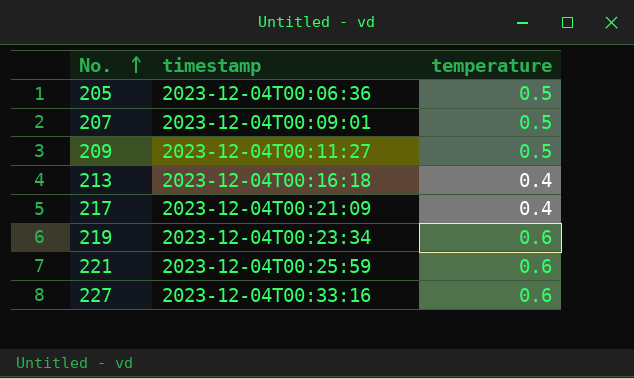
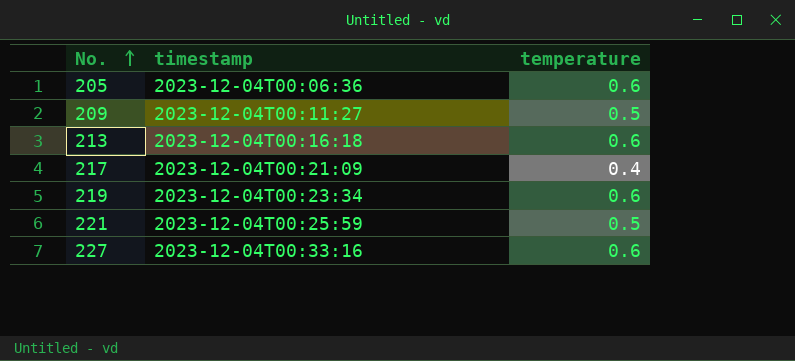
row 207: 2023-12-04T00:09:01 | 0.5 -> none
205 | temperature: 0.5 -> 0.6
213 | temperature: 0.4 -> 0.6
221 | temperature: 0.6 -> 0.5

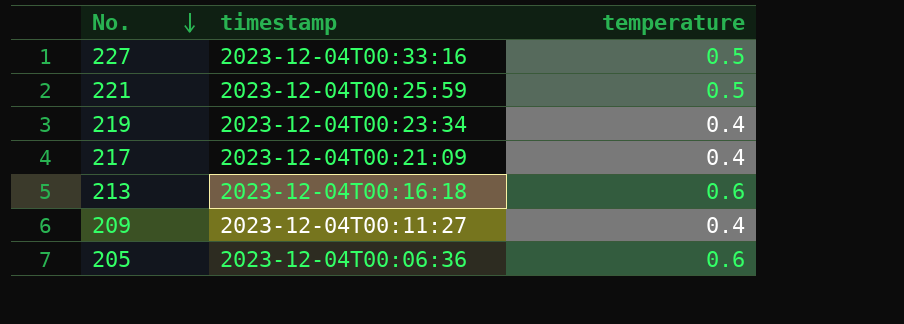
row order: No. ascending -> No. descending
227 | temperature: 0.6 -> 0.5
219 | temperature: 0.6 -> 0.4
209 | temperature: 0.5 -> 0.4

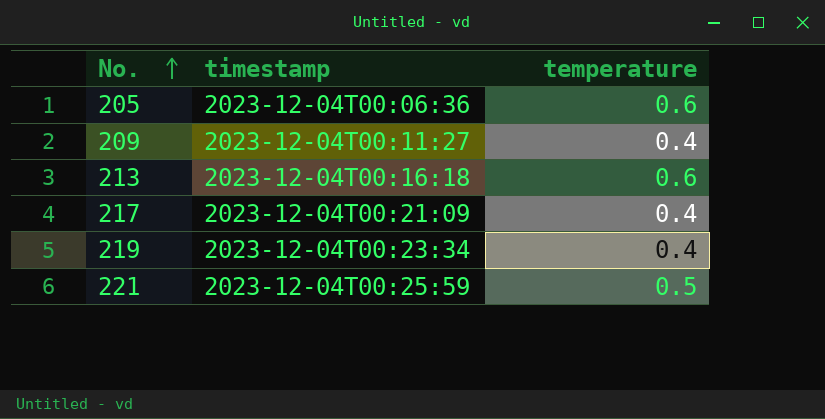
row order: No. descending -> No. ascending
row 227: 2023-12-04T00:33:16 | 0.5 -> none

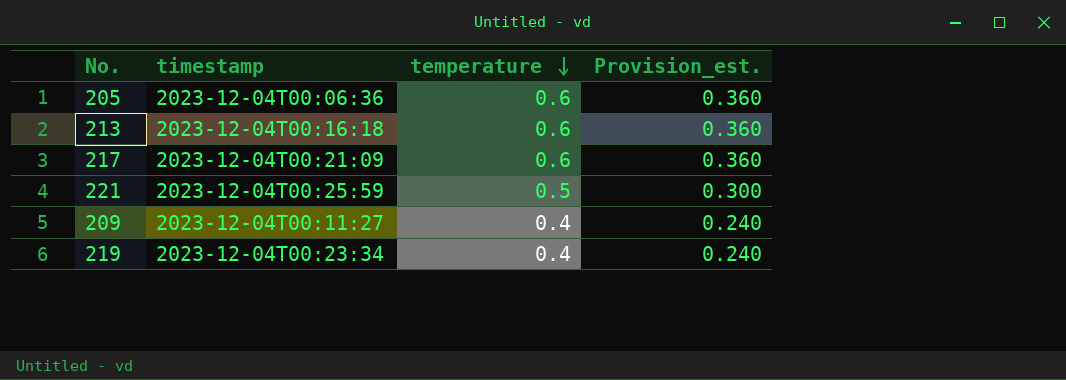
row order: No. ascending -> temperature descending
column Provision_est. | formula: none -> [temperature] * 0.6
217 | temperature: 0.4 -> 0.6

